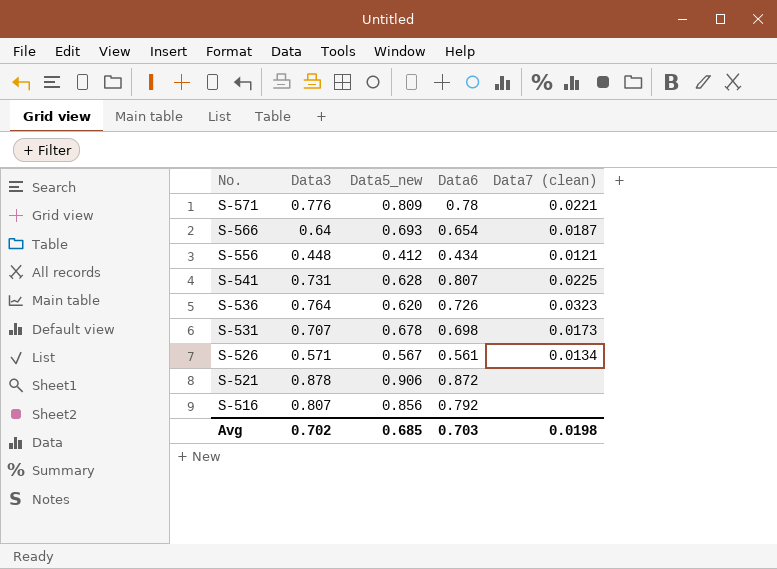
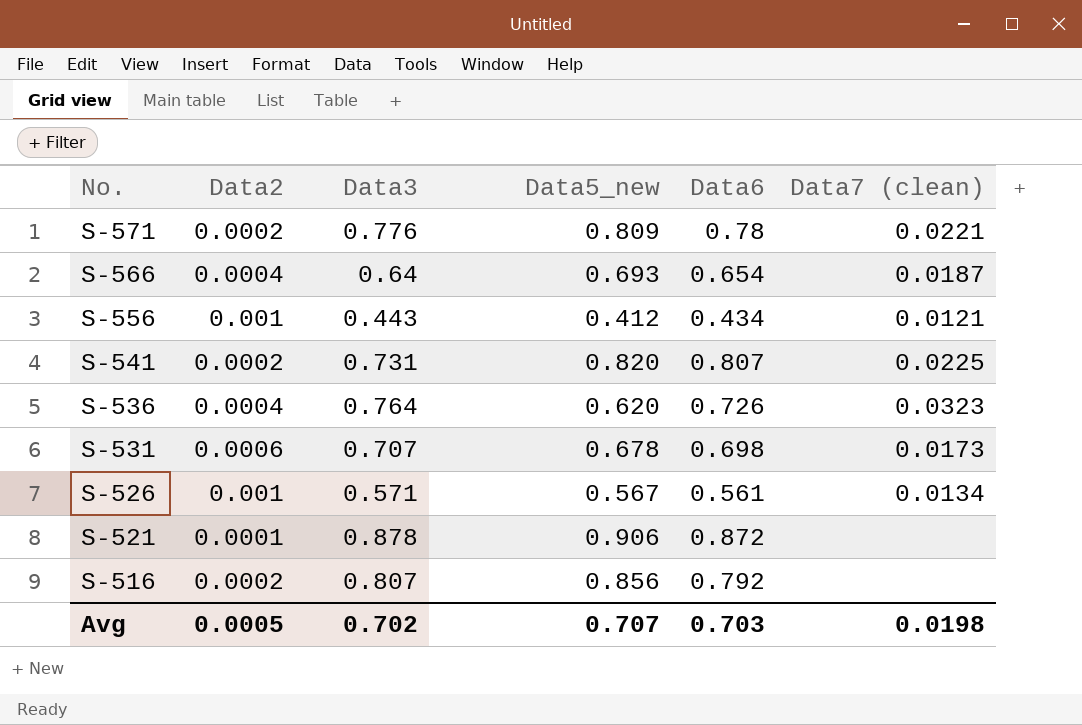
column Data2 | position: none -> 2
S-556 | Data3: 0.448 -> 0.443
S-541 | Data5_new: 0.628 -> 0.820
Avg | Data5_new: 0.685 -> 0.707

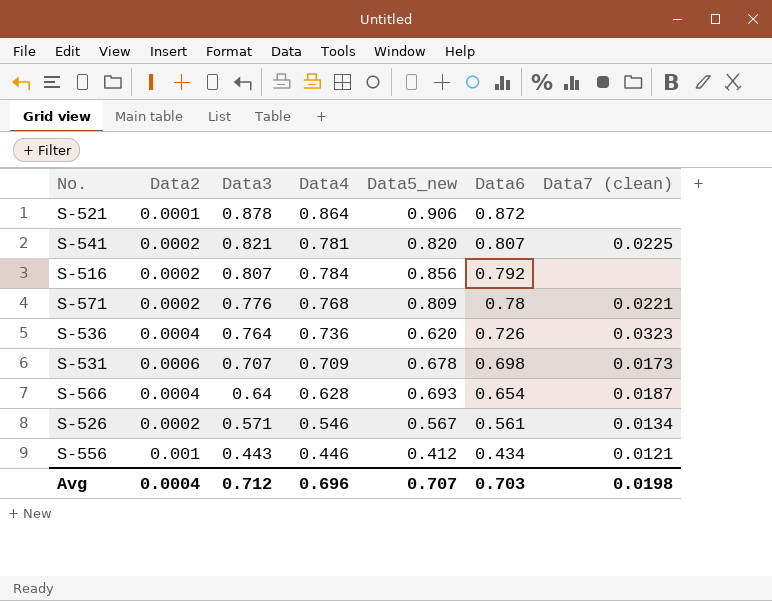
row order: No. descending -> Data3 descending
column Data4 | position: none -> 4
S-541 | Data3: 0.731 -> 0.821
S-526 | Data2: 0.001 -> 0.0002
Avg | Data2: 0.0005 -> 0.0004
Avg | Data3: 0.702 -> 0.712

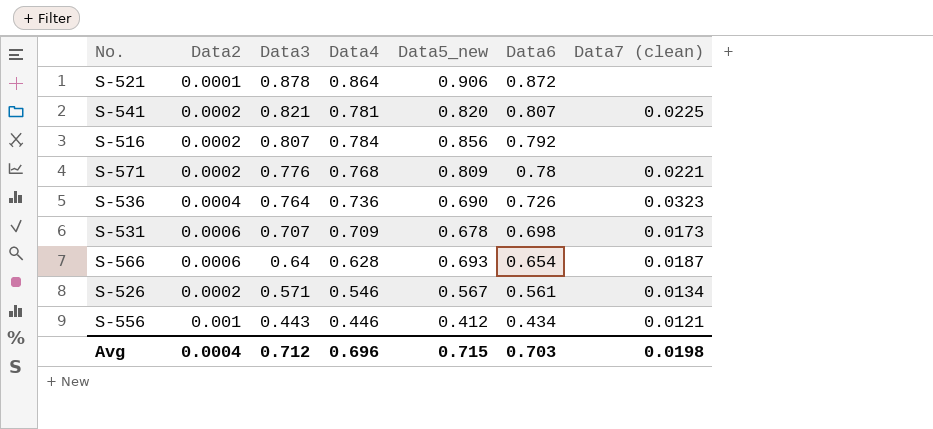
S-536 | Data5_new: 0.620 -> 0.690
S-566 | Data2: 0.0004 -> 0.0006
Avg | Data5_new: 0.707 -> 0.715

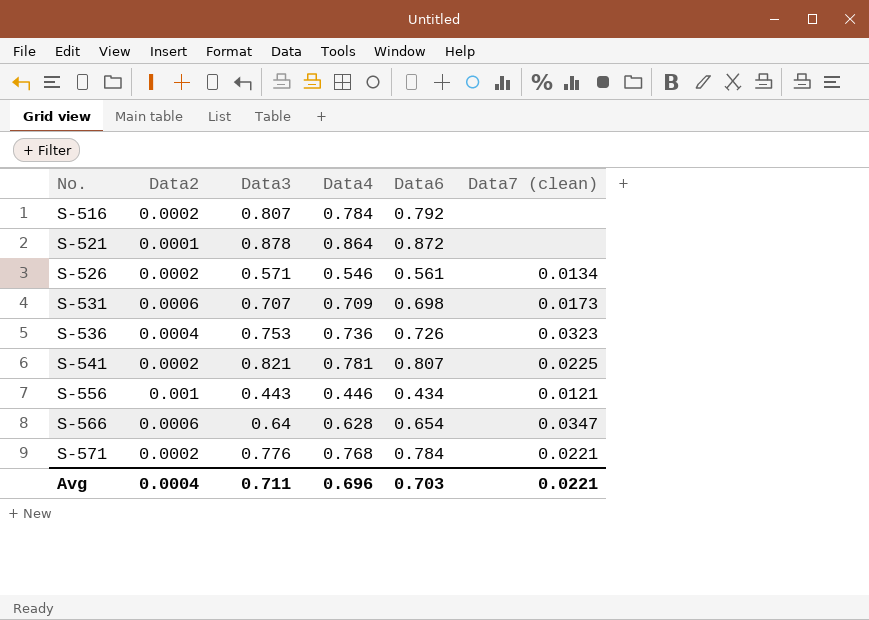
row order: Data3 descending -> No. ascending
column Data5_new | position: 5 -> none
S-536 | Data3: 0.764 -> 0.753
S-566 | Data7 (clean): 0.0187 -> 0.0347
S-571 | Data6: 0.78 -> 0.784
Avg | Data3: 0.712 -> 0.711
Avg | Data7 (clean): 0.0198 -> 0.0221

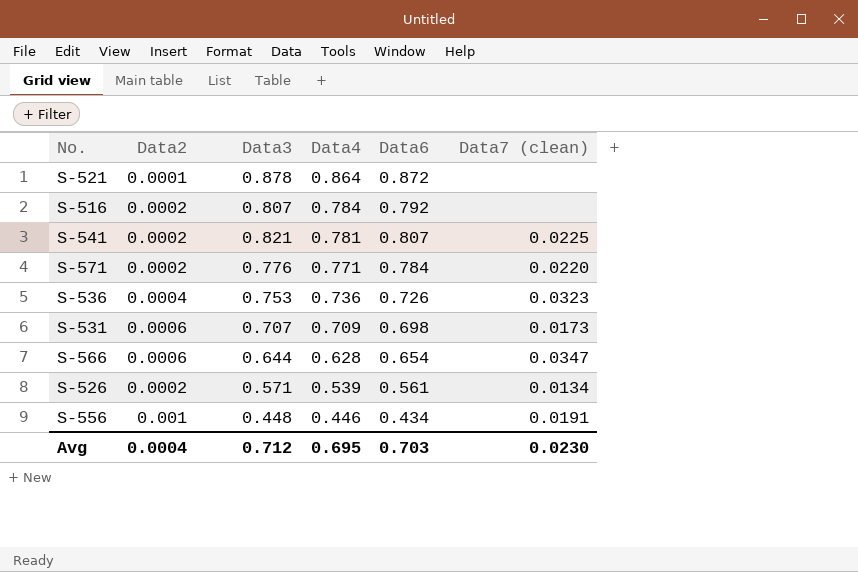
row order: No. ascending -> Data4 descending
S-571 | Data4: 0.768 -> 0.771
S-571 | Data7 (clean): 0.0221 -> 0.0220
S-566 | Data3: 0.64 -> 0.644
S-526 | Data4: 0.546 -> 0.539
S-556 | Data3: 0.443 -> 0.448
S-556 | Data7 (clean): 0.0121 -> 0.0191
Avg | Data3: 0.711 -> 0.712
Avg | Data4: 0.696 -> 0.695
Avg | Data7 (clean): 0.0221 -> 0.0230

